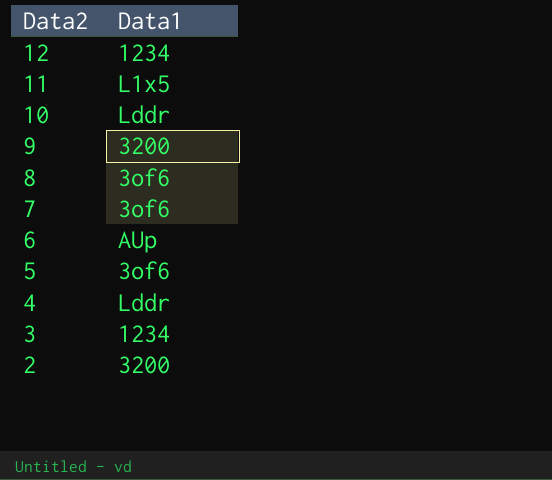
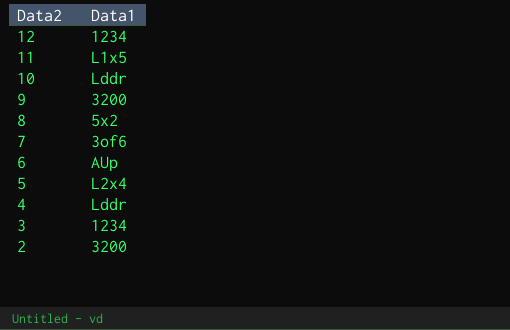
8 | Data1: 3of6 -> 5x2
5 | Data1: 3of6 -> L2x4

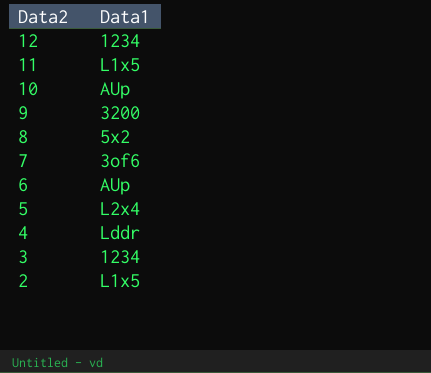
10 | Data1: Lddr -> AUp
2 | Data1: 3200 -> L1x5

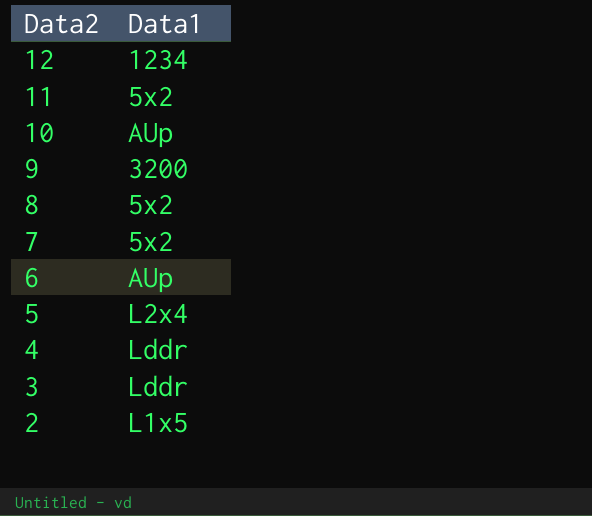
11 | Data1: L1x5 -> 5x2
7 | Data1: 3of6 -> 5x2
3 | Data1: 1234 -> Lddr

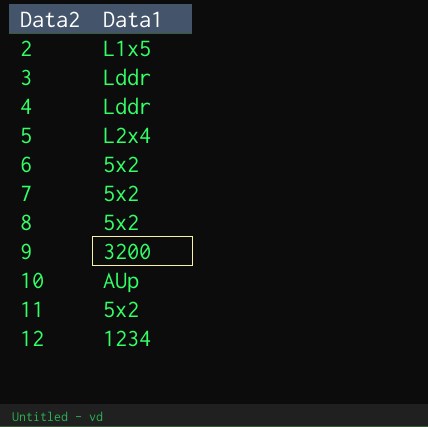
row order: Data2 descending -> Data2 ascending
6 | Data1: AUp -> 5x2

